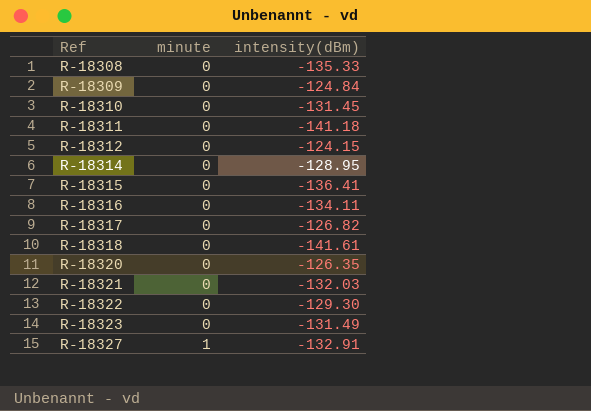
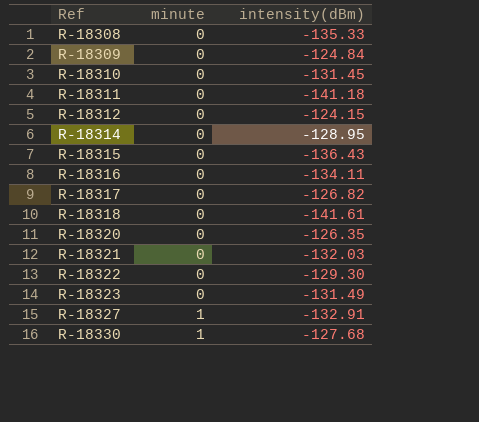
R-18315 | intensity(dBm): -136.41 -> -136.43
row R-18330: none -> 1 | -127.68

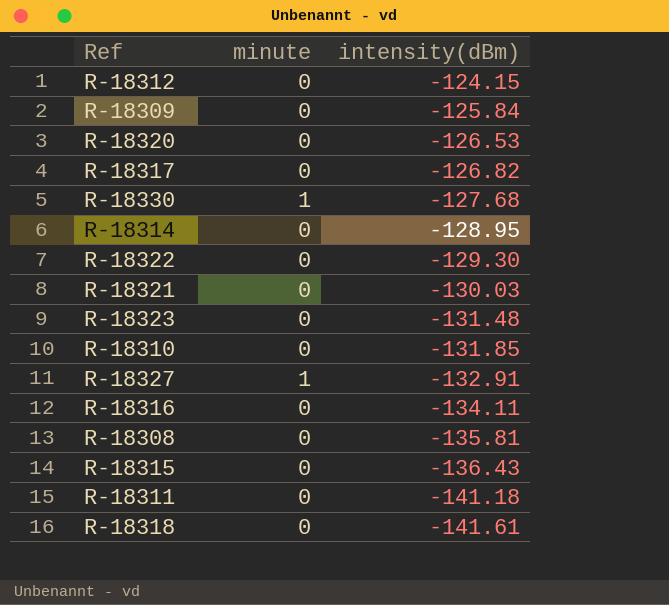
row order: Ref ascending -> intensity(dBm) descending
R-18309 | intensity(dBm): -124.84 -> -125.84
R-18320 | intensity(dBm): -126.35 -> -126.53
R-18321 | intensity(dBm): -132.03 -> -130.03
R-18323 | intensity(dBm): -131.49 -> -131.48
R-18310 | intensity(dBm): -131.45 -> -131.85
R-18308 | intensity(dBm): -135.33 -> -135.81

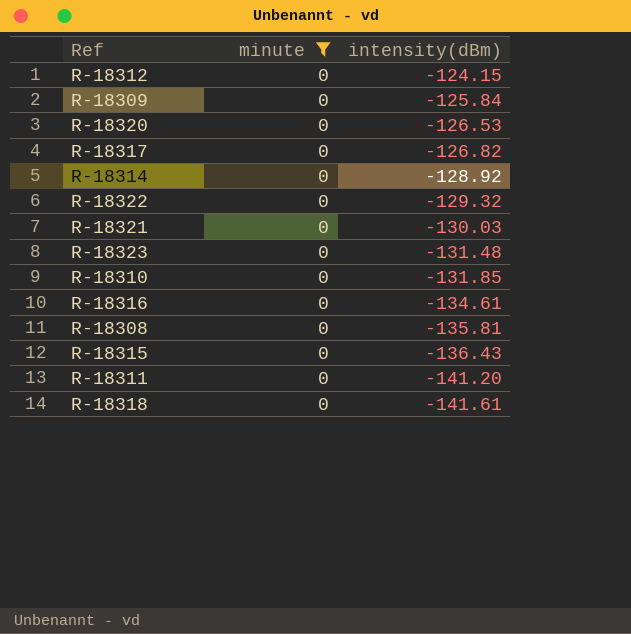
filter: none -> minute = 0
R-18314 | intensity(dBm): -128.95 -> -128.92
R-18322 | intensity(dBm): -129.30 -> -129.32
R-18316 | intensity(dBm): -134.11 -> -134.61
R-18311 | intensity(dBm): -141.18 -> -141.20

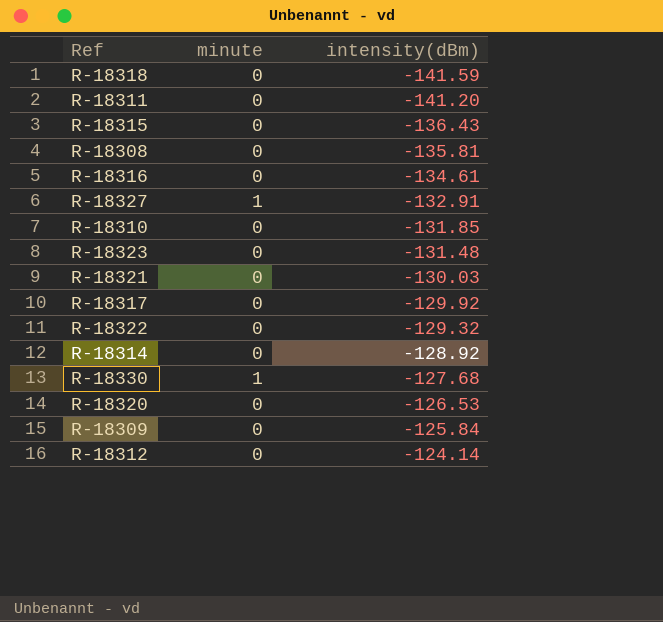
filter: minute = 0 -> none
row order: intensity(dBm) descending -> intensity(dBm) ascending
R-18318 | intensity(dBm): -141.61 -> -141.59
R-18317 | intensity(dBm): -126.82 -> -129.92
R-18312 | intensity(dBm): -124.15 -> -124.14

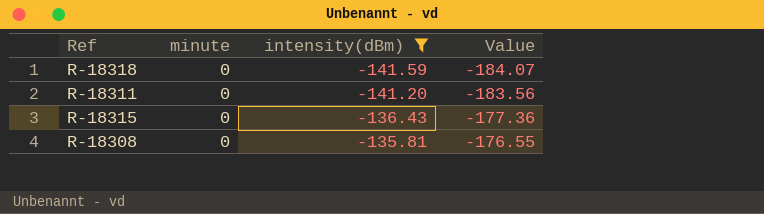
filter: none -> intensity(dBm) <= -135.81
column Value | formula: none -> [intensity(dBm)] * 1.3

